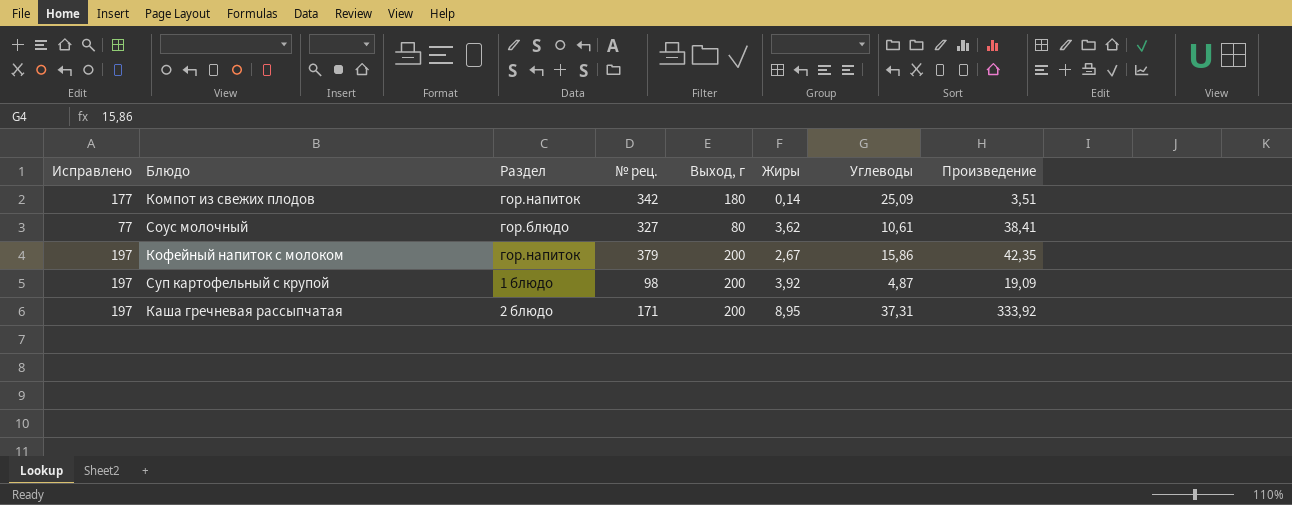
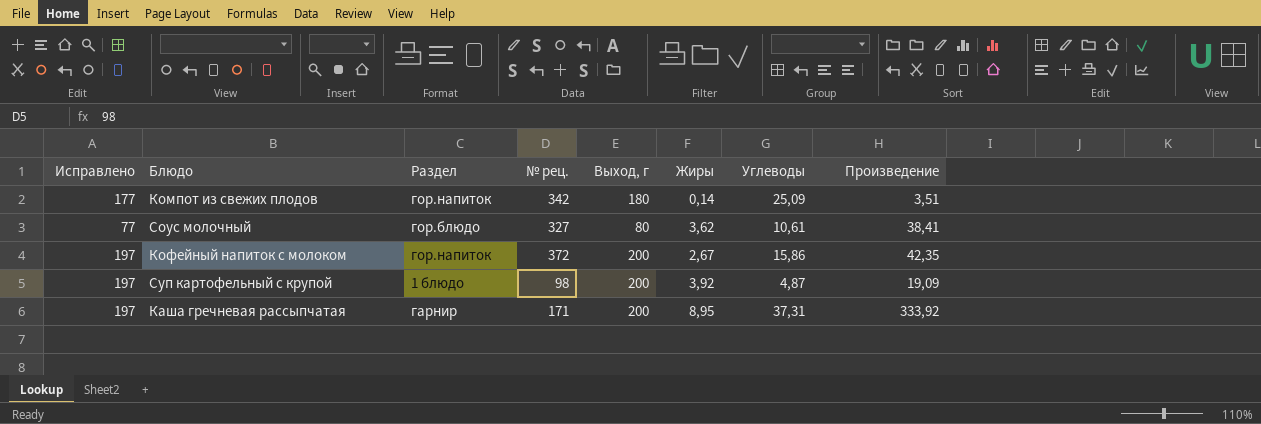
Кофейный напиток с молоком | № рец.: 379 -> 372
Каша гречневая рассыпчатая | Раздел: 2 блюдо -> гарнир

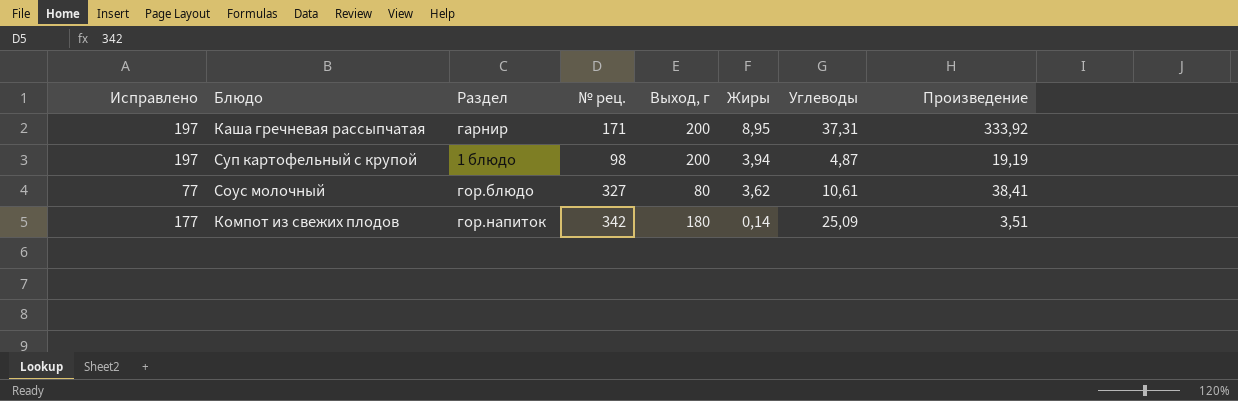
row order: none -> Жиры descending
row Кофейный напиток с молоком: 197 | гор.напиток | 372 | 200 | 2,67 | 15,86 | 42,35 -> none
Суп картофельный с крупой | Жиры: 3,92 -> 3,94
Суп картофельный с крупой | Произведение: 19,09 -> 19,19

